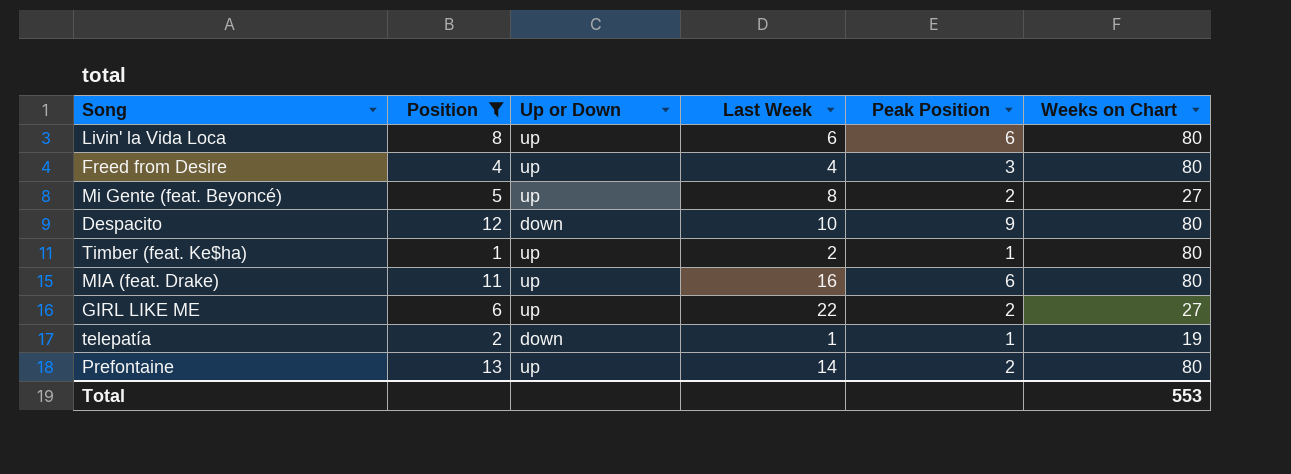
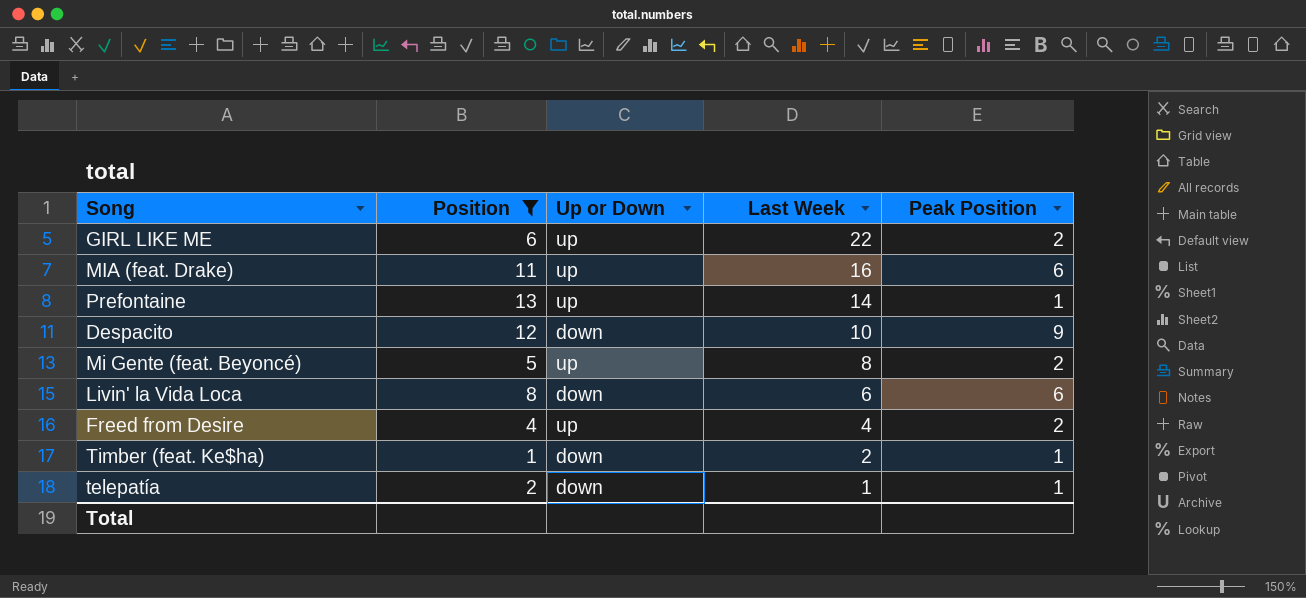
row order: none -> Last Week descending
column Weeks on Chart | position: 6 -> none
Prefontaine | Peak Position: 2 -> 1
Livin' la Vida Loca | Up or Down: up -> down
Freed from Desire | Peak Position: 3 -> 2
Timber (feat. Ke$ha) | Up or Down: up -> down

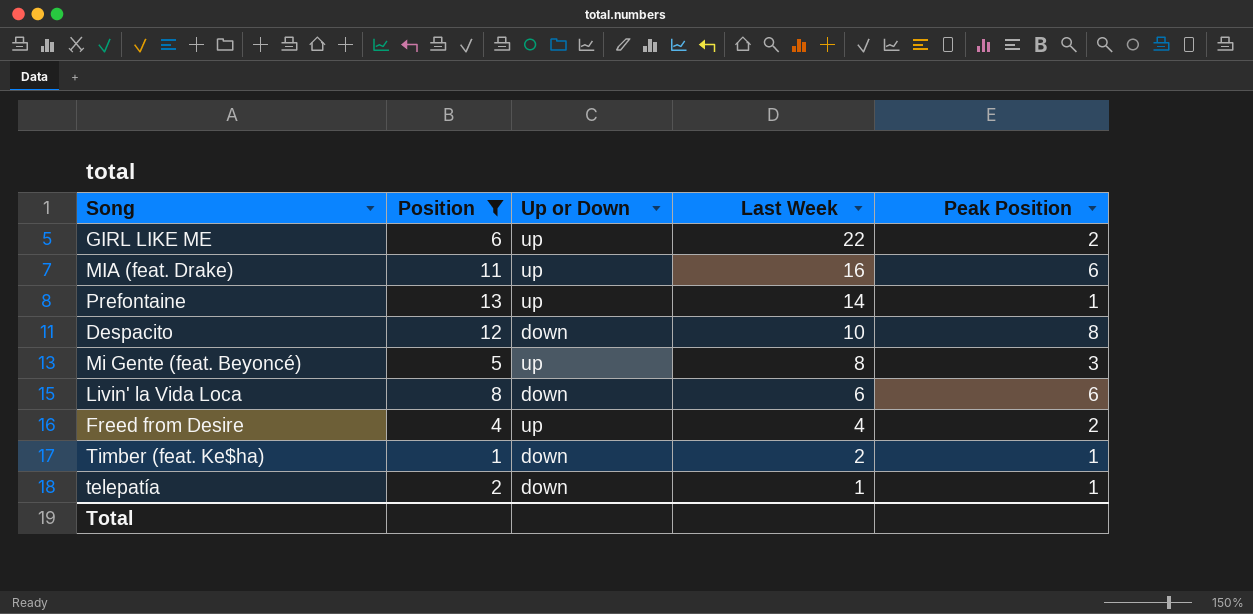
Despacito | Peak Position: 9 -> 8
Mi Gente (feat. Beyoncé) | Peak Position: 2 -> 3

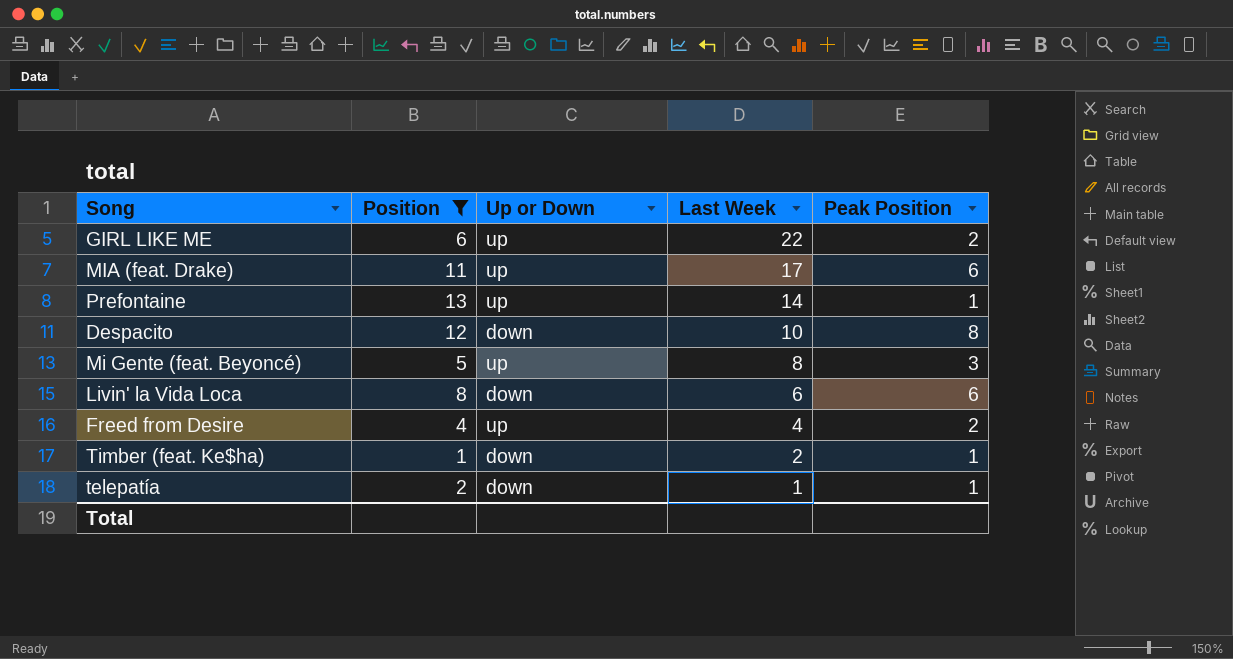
MIA (feat. Drake) | Last Week: 16 -> 17

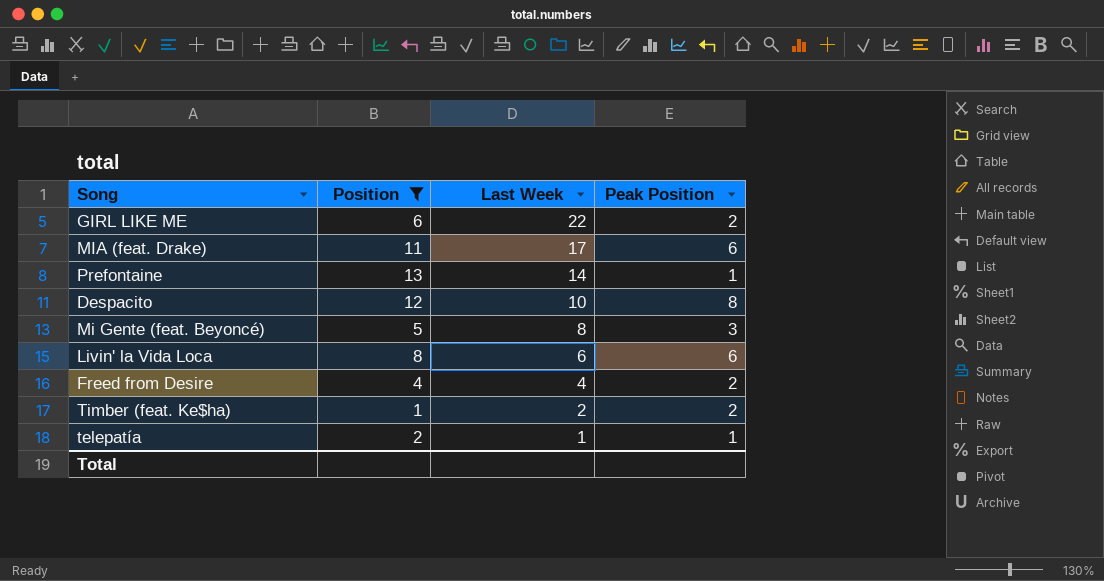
column Up or Down | position: 3 -> none
Timber (feat. Ke$ha) | Peak Position: 1 -> 2

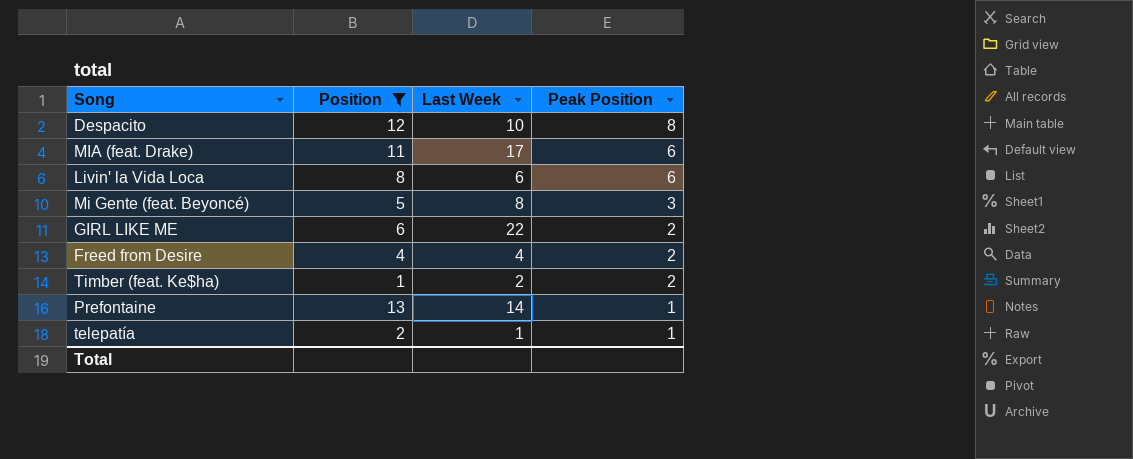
row order: Last Week descending -> Peak Position descending

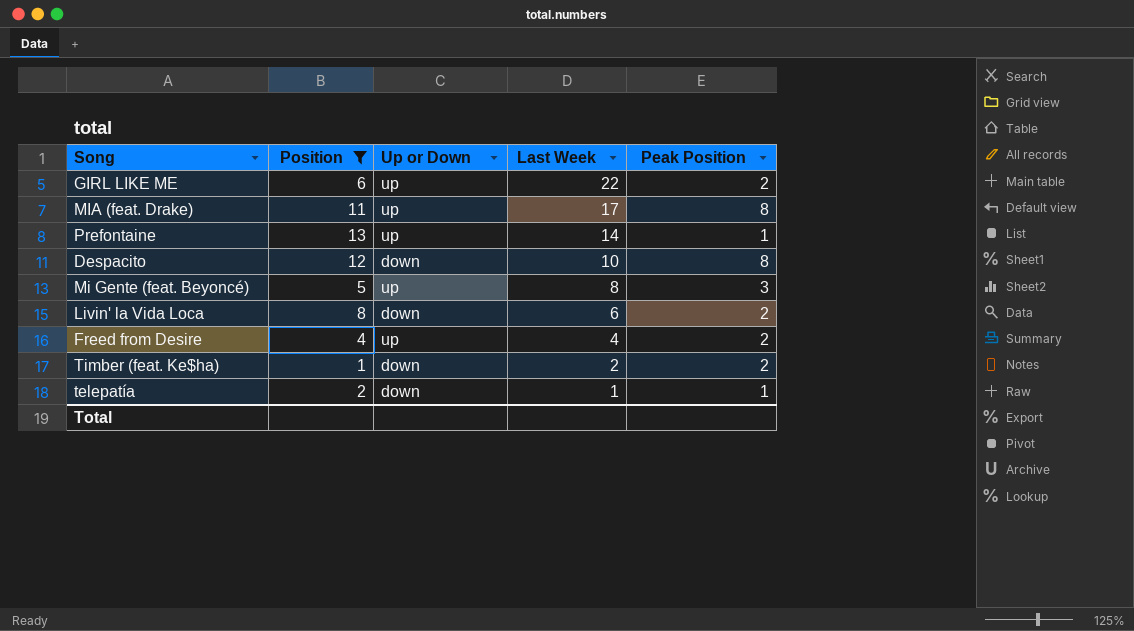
row order: Peak Position descending -> Last Week descending
column Up or Down | position: none -> 3
MIA (feat. Drake) | Peak Position: 6 -> 8
Livin' la Vida Loca | Peak Position: 6 -> 2

